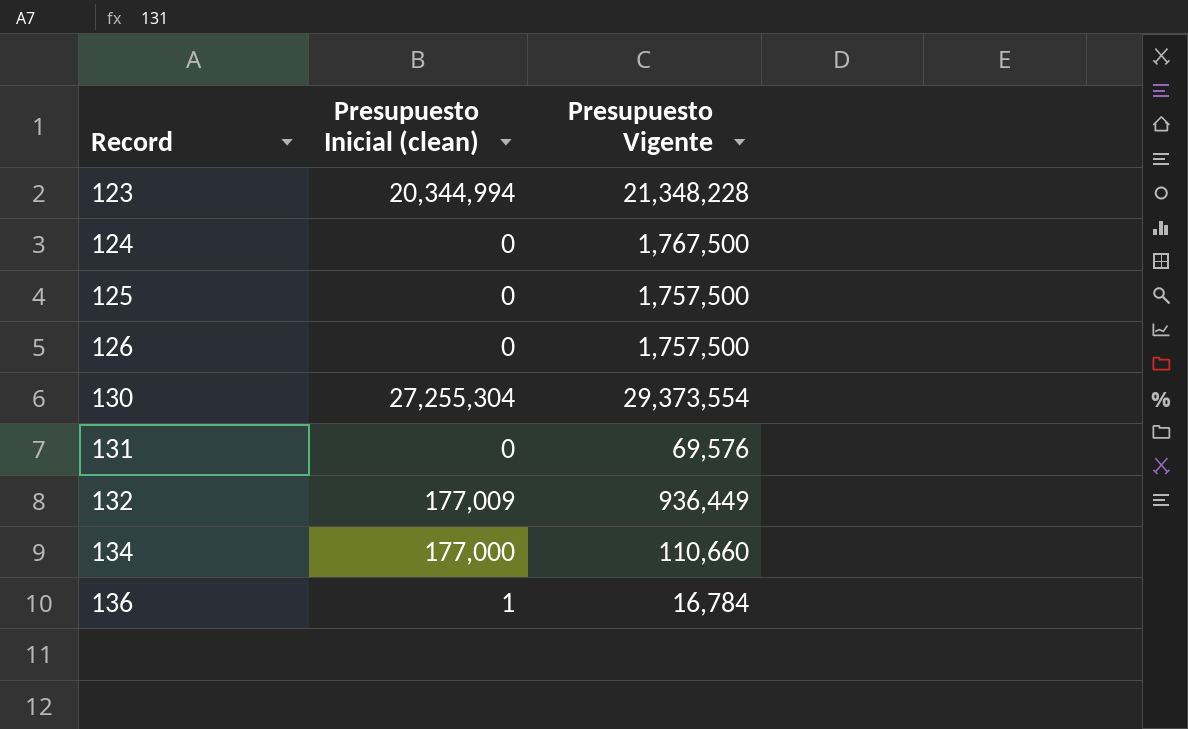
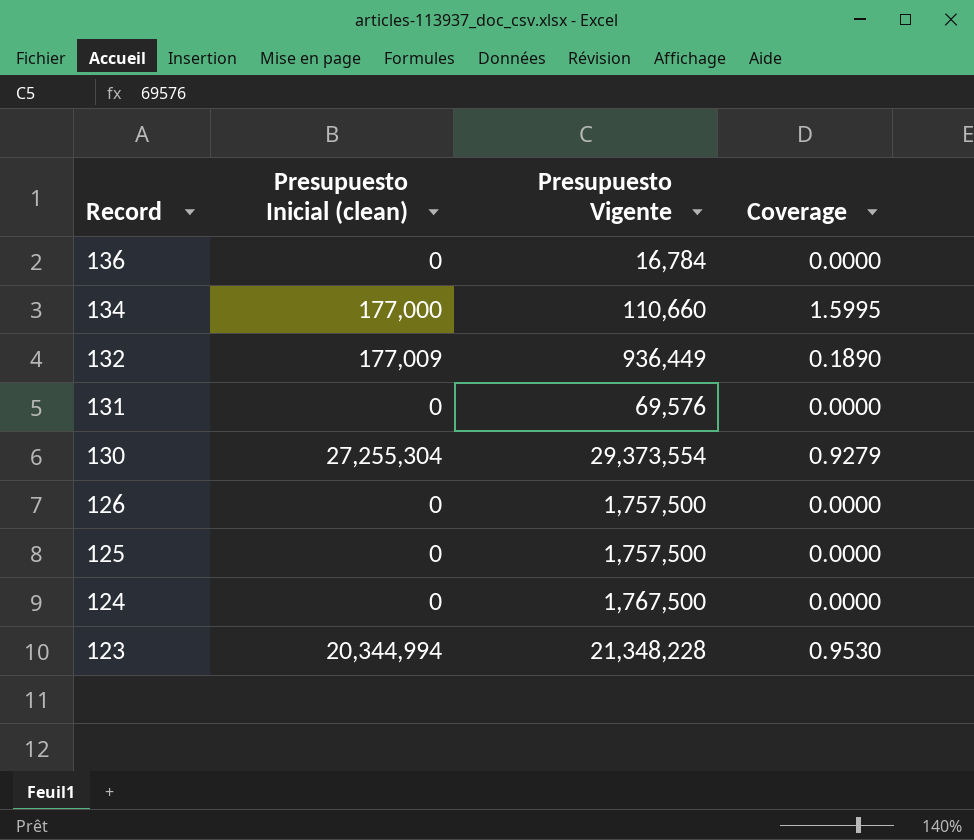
row order: Record ascending -> Record descending
column Coverage | formula: none -> [Presupuesto Inicial (clean)] / [Presupuesto Vigente]
136 | Presupuesto Inicial (clean): 1 -> 0

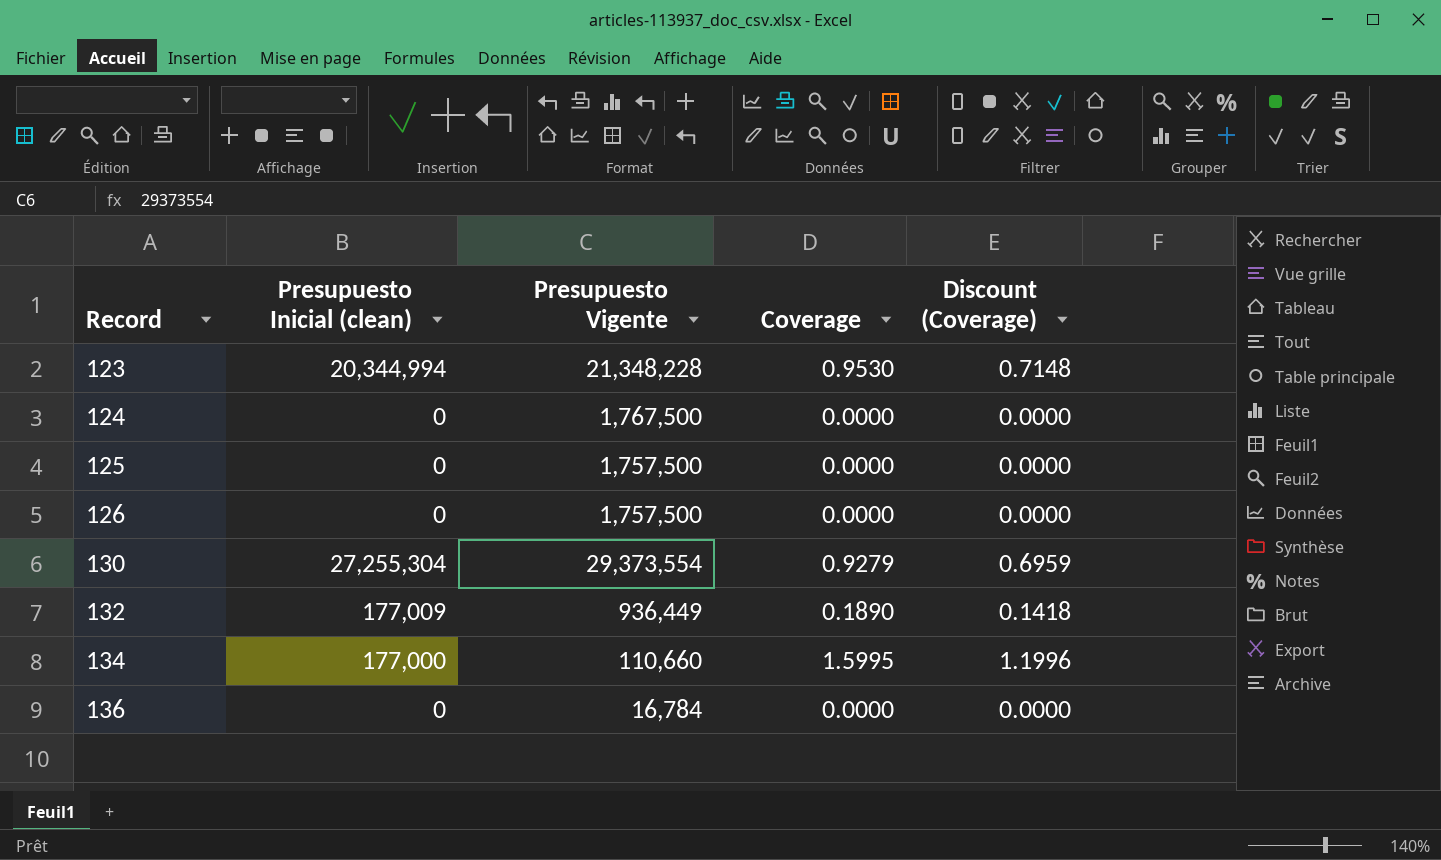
row order: Record descending -> Record ascending
column Discount (Coverage) | formula: none -> [Coverage] * 0.75
row 131: 0 | 69,576 | 0.0000 -> none

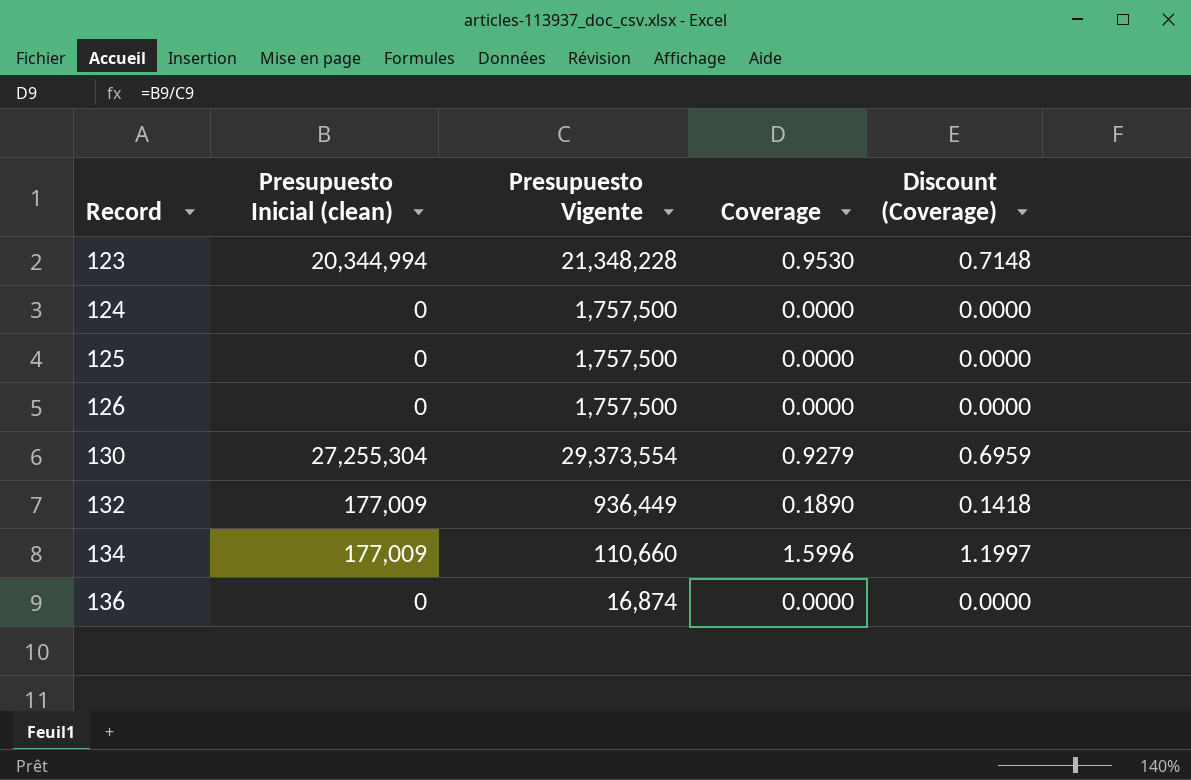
124 | Presupuesto Vigente: 1,767,500 -> 1,757,500
134 | Presupuesto Inicial (clean): 177,000 -> 177,009
134 | Coverage: 1.5995 -> 1.5996
134 | Discount (Coverage): 1.1996 -> 1.1997
136 | Presupuesto Vigente: 16,784 -> 16,874

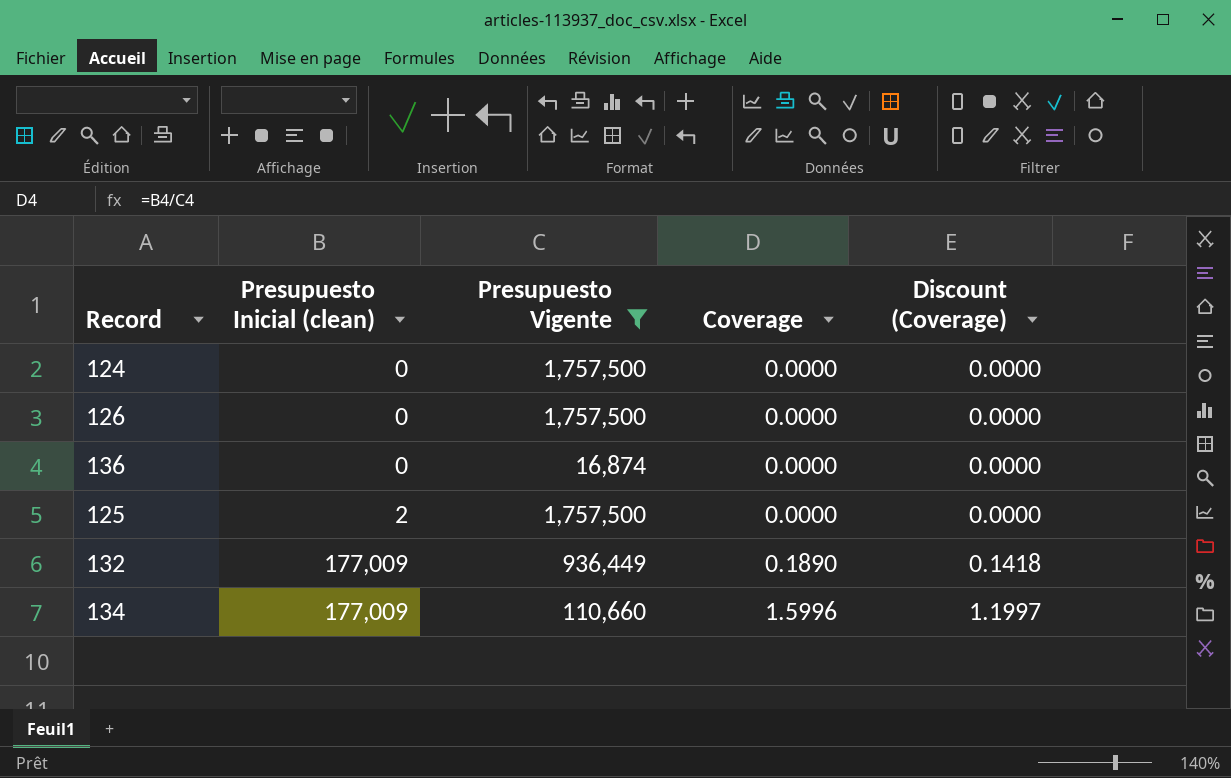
filter: none -> Presupuesto Vigente <= 1,757,500
row order: Record ascending -> Presupuesto Inicial (clean) ascending
125 | Presupuesto Inicial (clean): 0 -> 2

